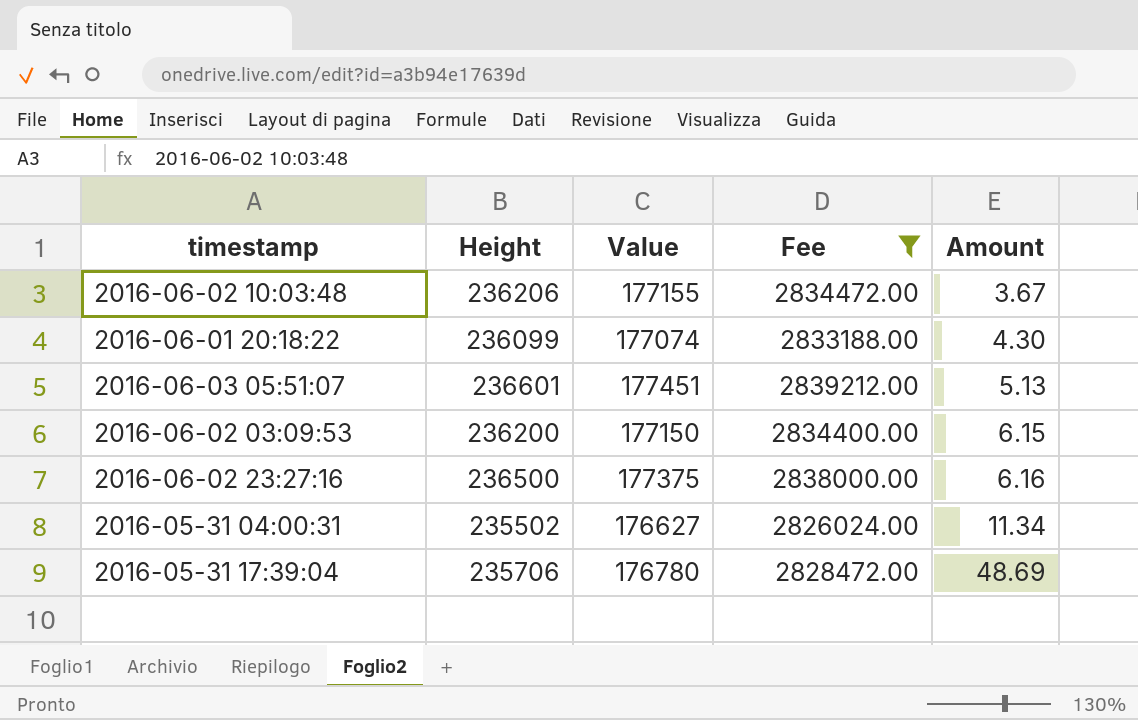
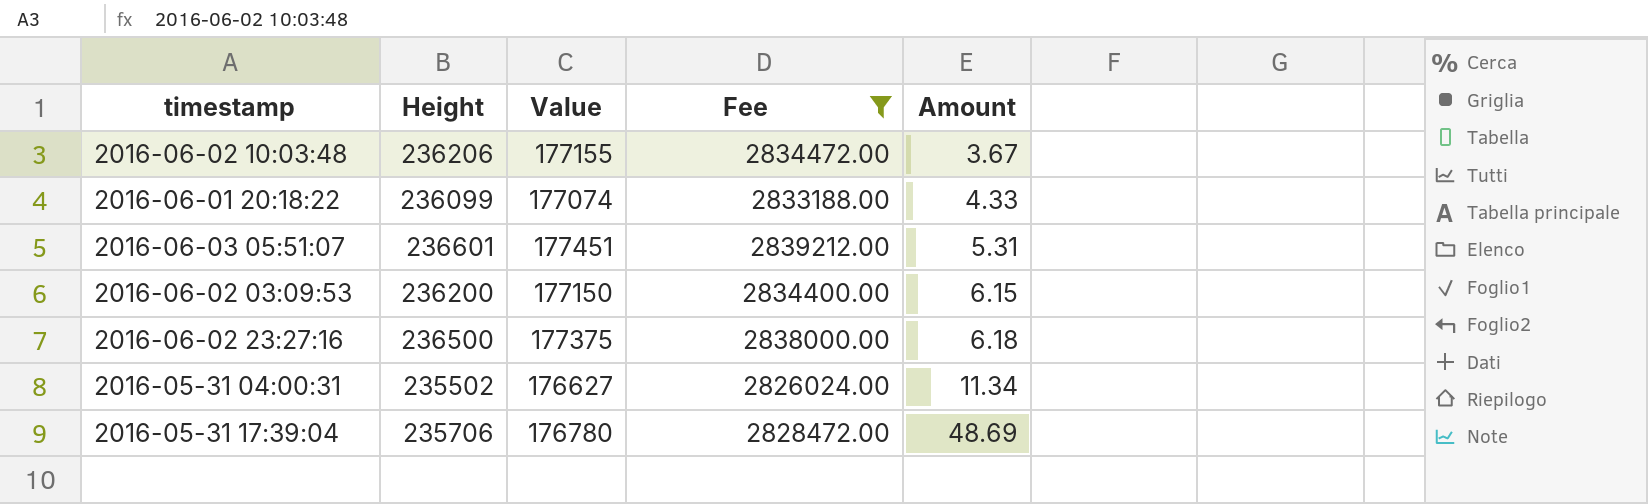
2016-06-01 20:18:22 | Amount: 4.30 -> 4.33
2016-06-03 05:51:07 | Amount: 5.13 -> 5.31
2016-06-02 23:27:16 | Amount: 6.16 -> 6.18

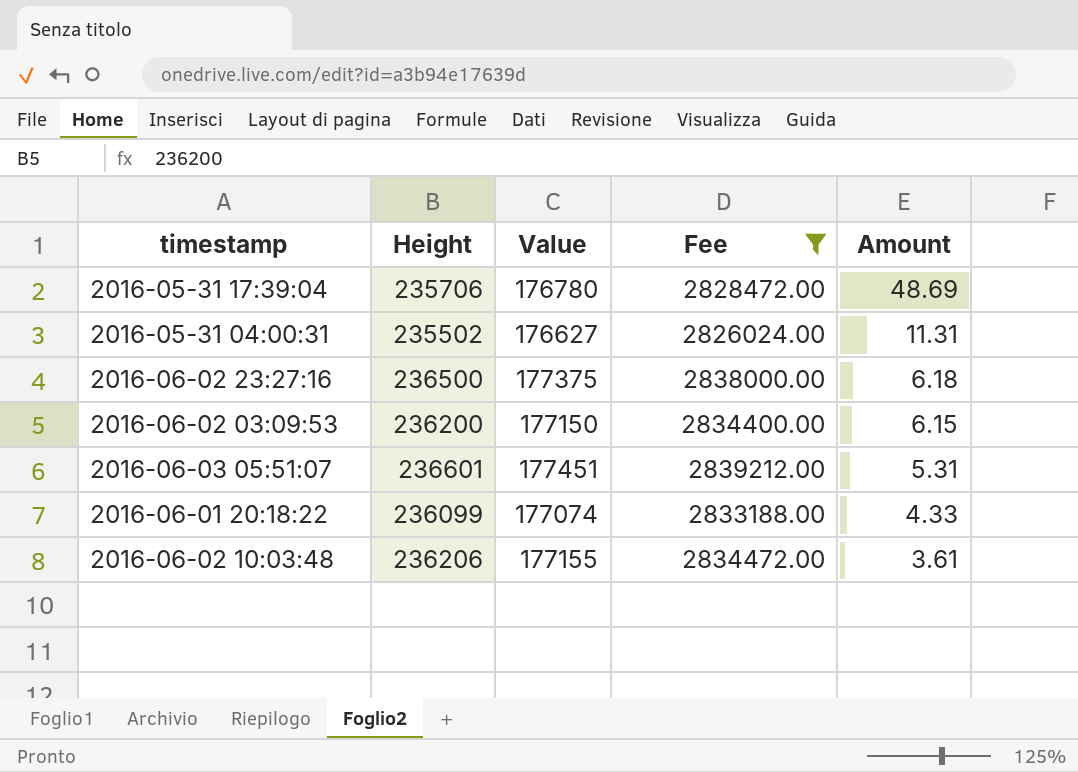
row order: Amount ascending -> Amount descending
2016-05-31 04:00:31 | Amount: 11.34 -> 11.31
2016-06-02 10:03:48 | Amount: 3.67 -> 3.61

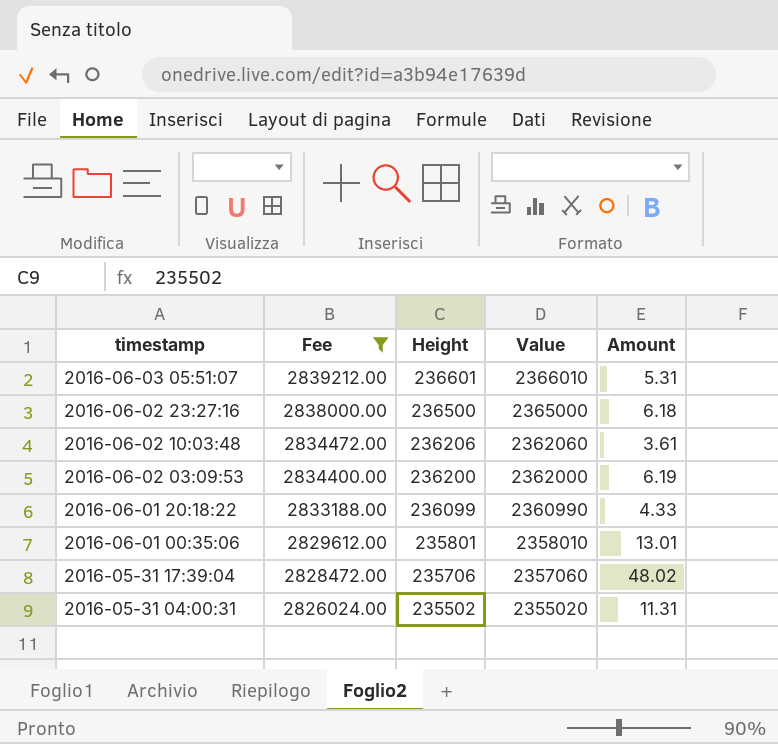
row order: Amount descending -> timestamp descending
column Fee | position: 4 -> 2
column Value | formula: [Height] * 0.75 -> [Height] * 10
2016-06-02 03:09:53 | Amount: 6.15 -> 6.19
row 2016-06-01 00:35:06: none -> 2829612.00 | 235801 | 2358010 | 13.01
2016-05-31 17:39:04 | Amount: 48.69 -> 48.02

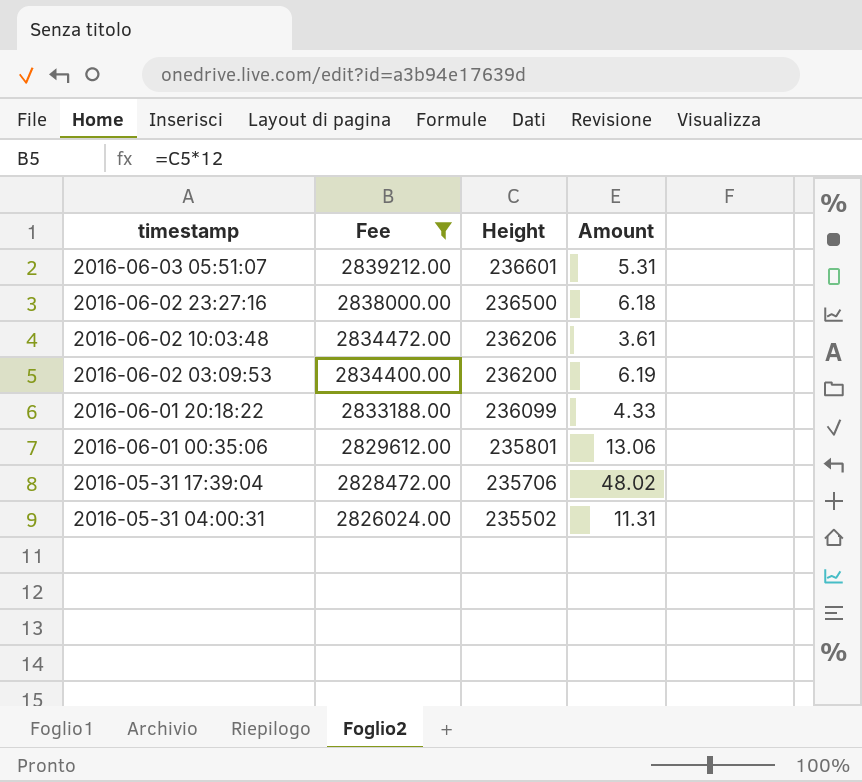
column Value | formula: [Height] * 10 -> none
2016-06-01 00:35:06 | Amount: 13.01 -> 13.06

